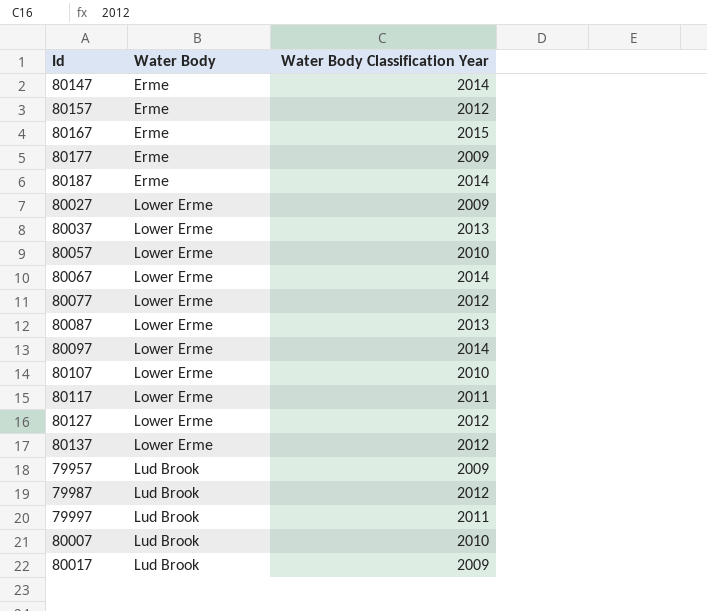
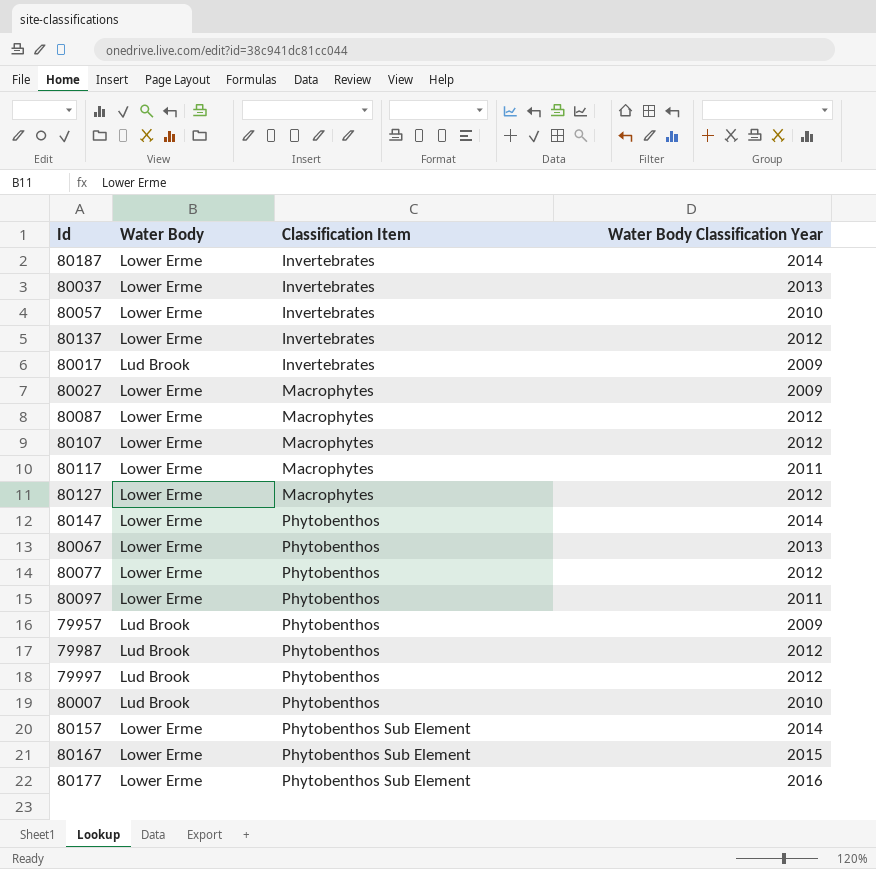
row order: Water Body ascending -> Classification Item ascending
column Classification Item | position: none -> 3
80187 | Water Body: Erme -> Lower Erme
80087 | Water Body Classification Year: 2013 -> 2012
80107 | Water Body Classification Year: 2010 -> 2012
80147 | Water Body: Erme -> Lower Erme
80067 | Water Body Classification Year: 2014 -> 2013
80097 | Water Body Classification Year: 2014 -> 2011
79997 | Water Body Classification Year: 2011 -> 2012
80157 | Water Body: Erme -> Lower Erme
80157 | Water Body Classification Year: 2012 -> 2014
80167 | Water Body: Erme -> Lower Erme
80177 | Water Body: Erme -> Lower Erme
80177 | Water Body Classification Year: 2009 -> 2016

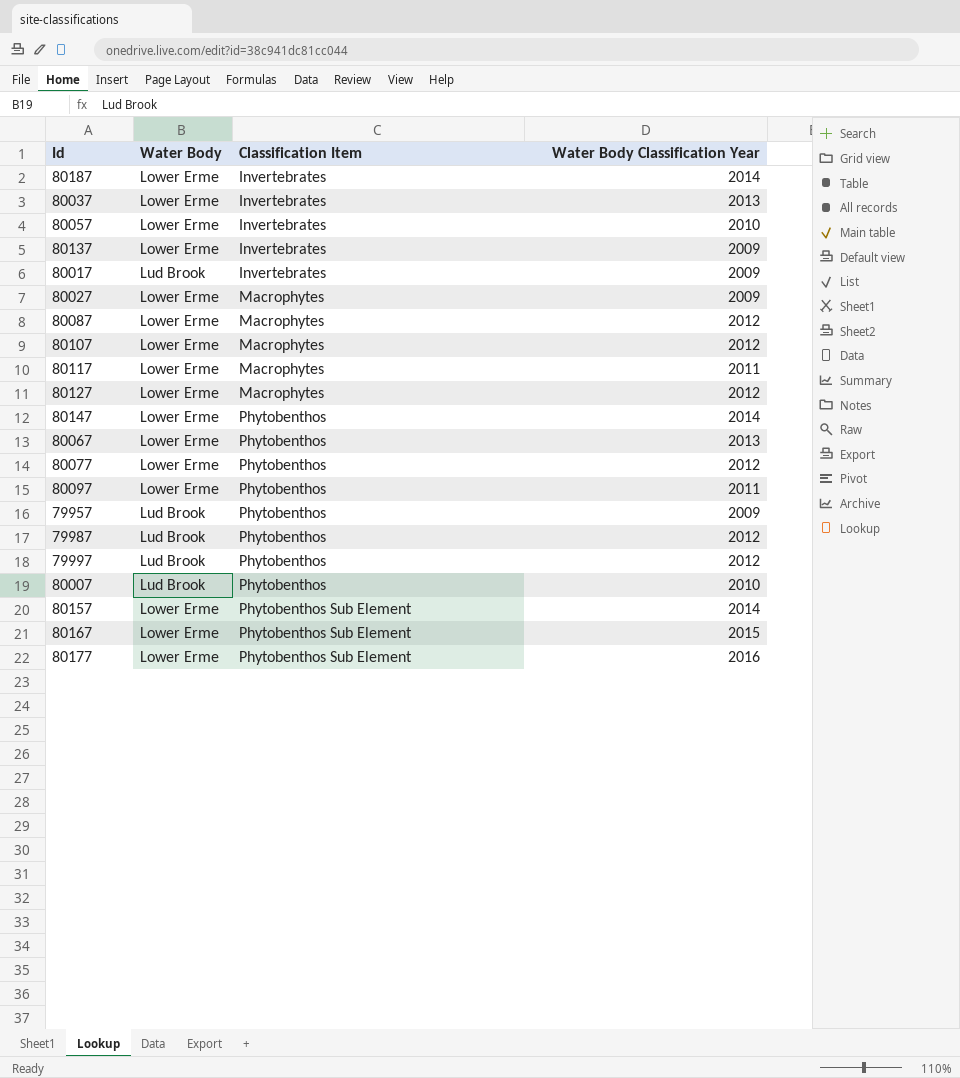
80137 | Water Body Classification Year: 2012 -> 2009

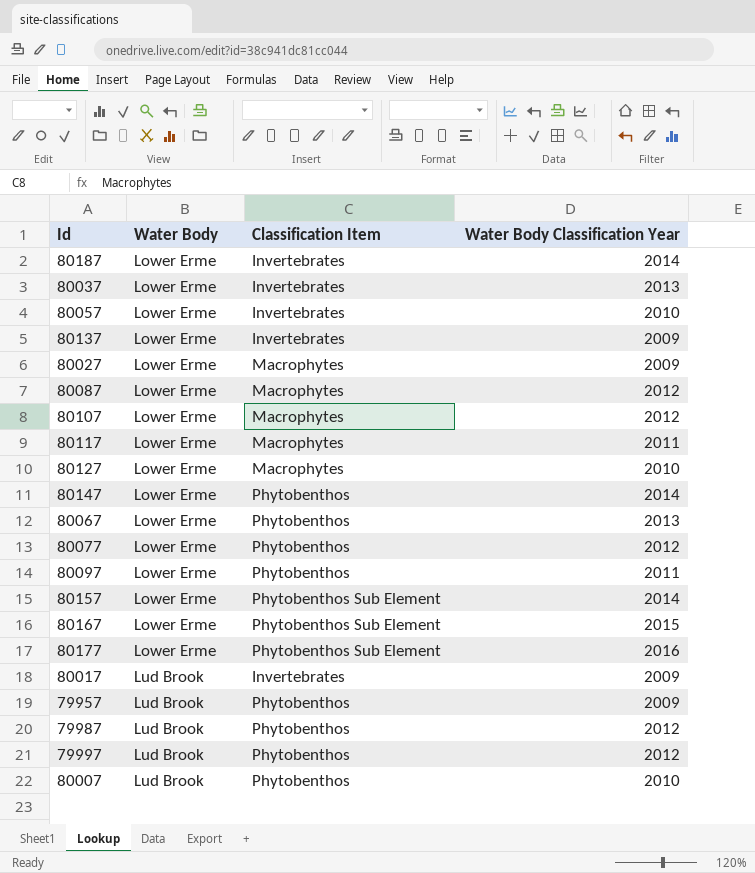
row order: Classification Item ascending -> Water Body ascending
80127 | Water Body Classification Year: 2012 -> 2010

